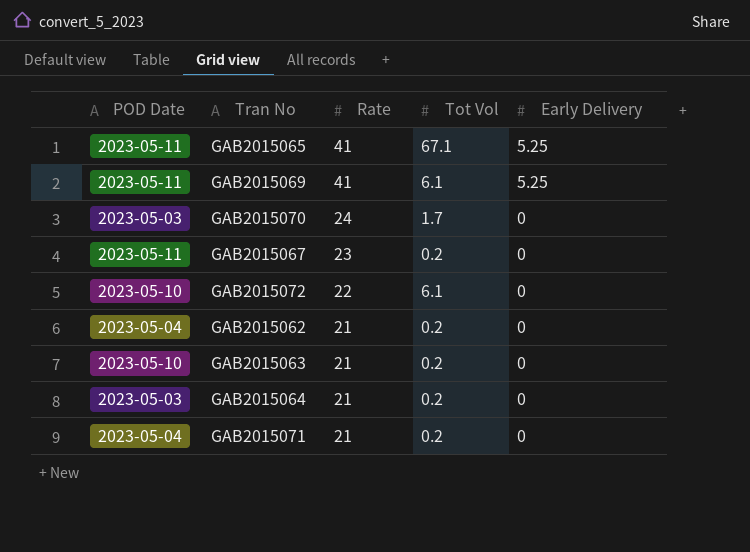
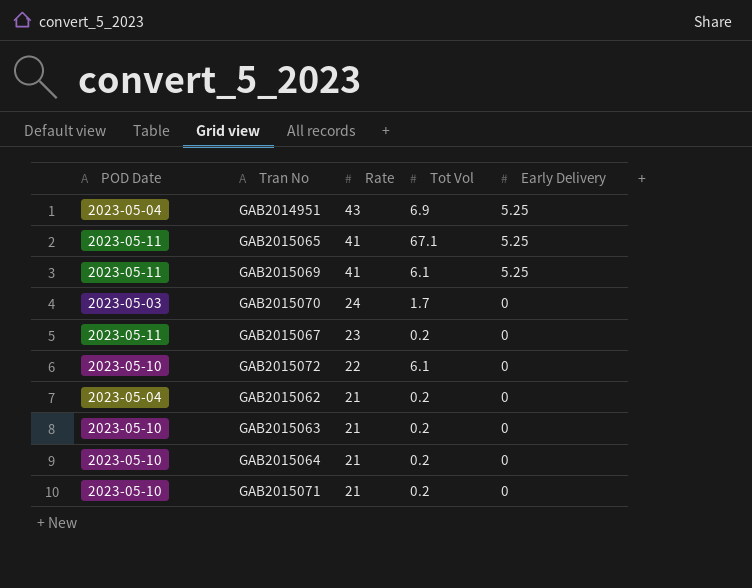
row GAB2014951: none -> 2023-05-04 | 43 | 6.9 | 5.25
GAB2015064 | POD Date: 2023-05-03 -> 2023-05-10
GAB2015071 | POD Date: 2023-05-04 -> 2023-05-10

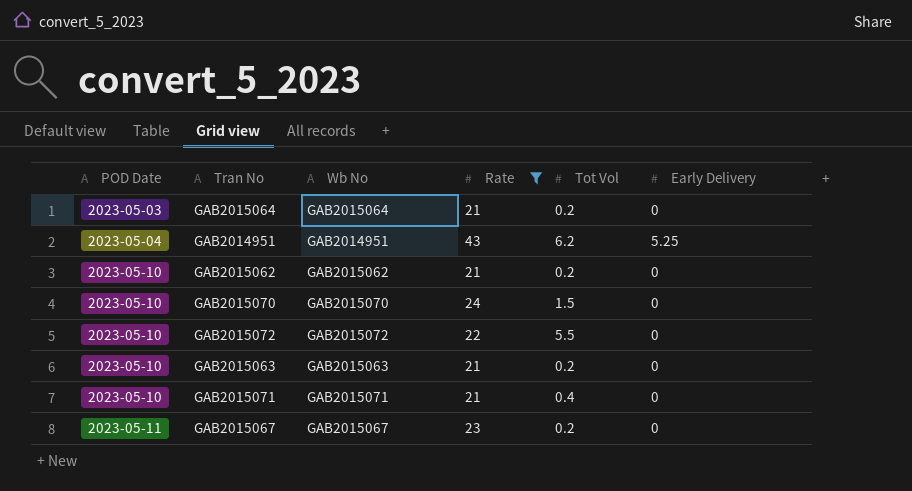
filter: none -> Rate != 41
row order: Rate descending -> POD Date ascending
column Wb No | position: none -> 3
GAB2015064 | POD Date: 2023-05-10 -> 2023-05-03
GAB2014951 | Tot Vol: 6.9 -> 6.2
GAB2015062 | POD Date: 2023-05-04 -> 2023-05-10
GAB2015070 | POD Date: 2023-05-03 -> 2023-05-10
GAB2015070 | Tot Vol: 1.7 -> 1.5
GAB2015072 | Tot Vol: 6.1 -> 5.5
GAB2015071 | Tot Vol: 0.2 -> 0.4

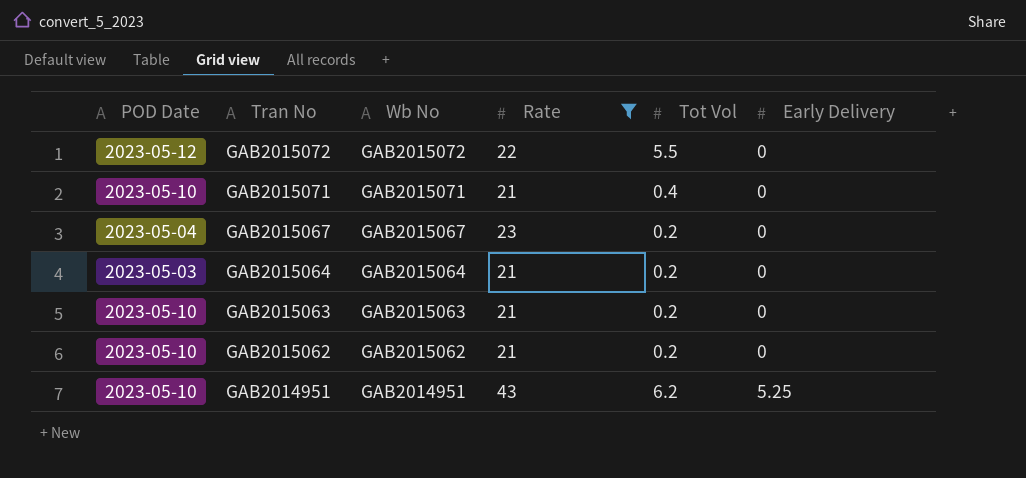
row order: POD Date ascending -> Tran No descending
row GAB2015070: 2023-05-10 | GAB2015070 | 24 | 1.5 | 0 -> none
GAB2015072 | POD Date: 2023-05-10 -> 2023-05-12
GAB2015067 | POD Date: 2023-05-11 -> 2023-05-04
GAB2014951 | POD Date: 2023-05-04 -> 2023-05-10

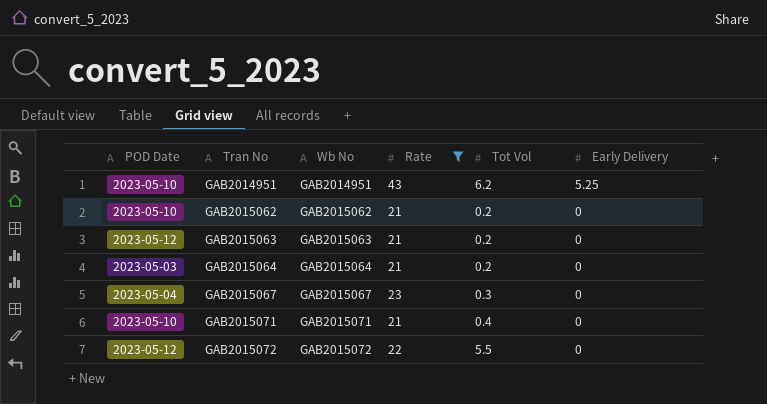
row order: Tran No descending -> Tran No ascending
GAB2015063 | POD Date: 2023-05-10 -> 2023-05-12
GAB2015067 | Tot Vol: 0.2 -> 0.3

